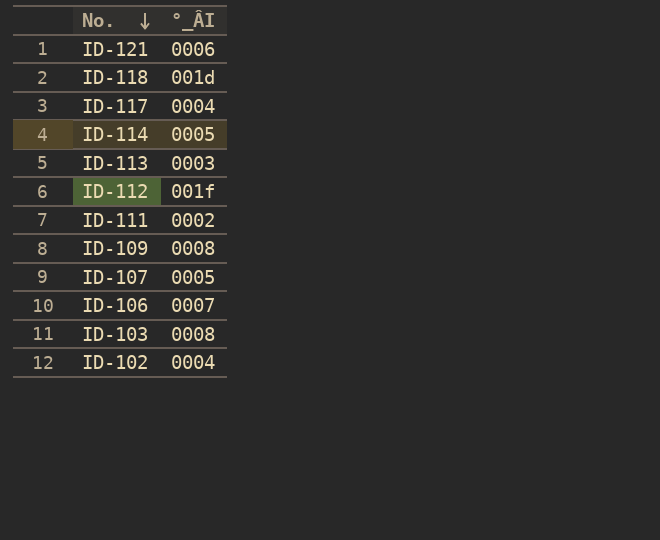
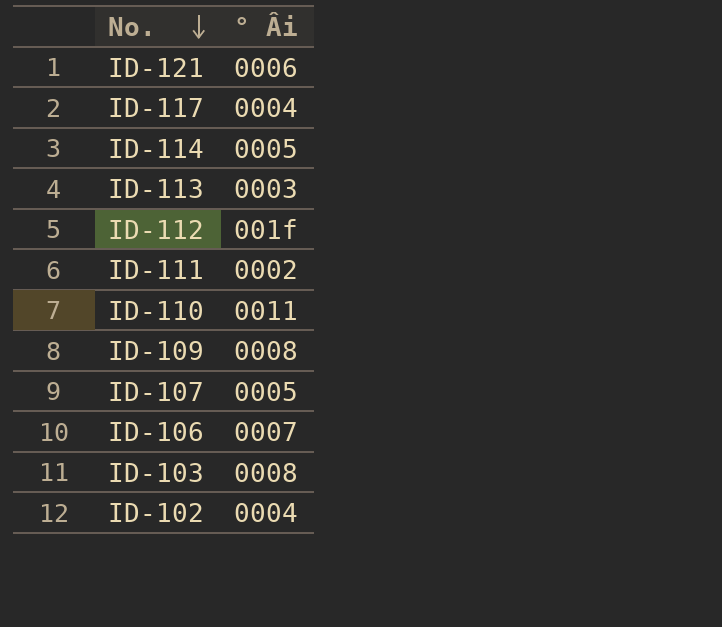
column name: °_ÂI -> ° Âi
row ID-118: 001d -> none
row ID-110: none -> 0011

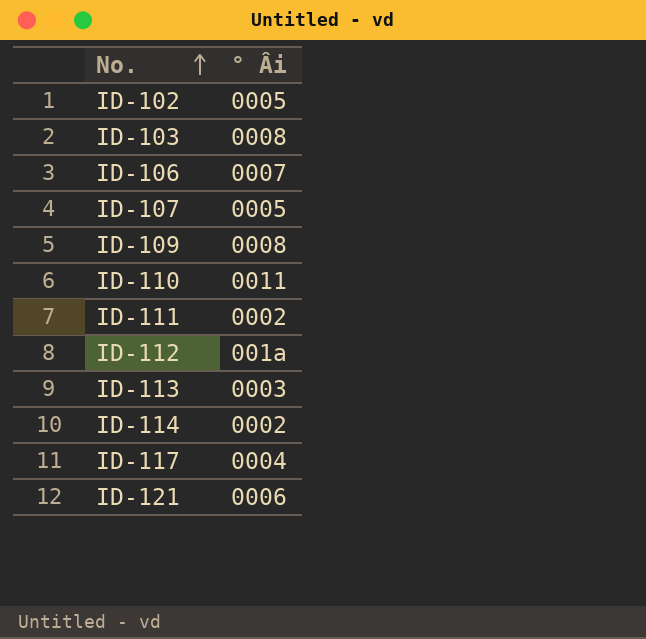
row order: No. descending -> No. ascending
ID-102 | ° Âi: 0004 -> 0005
ID-112 | ° Âi: 001f -> 001a
ID-114 | ° Âi: 0005 -> 0002

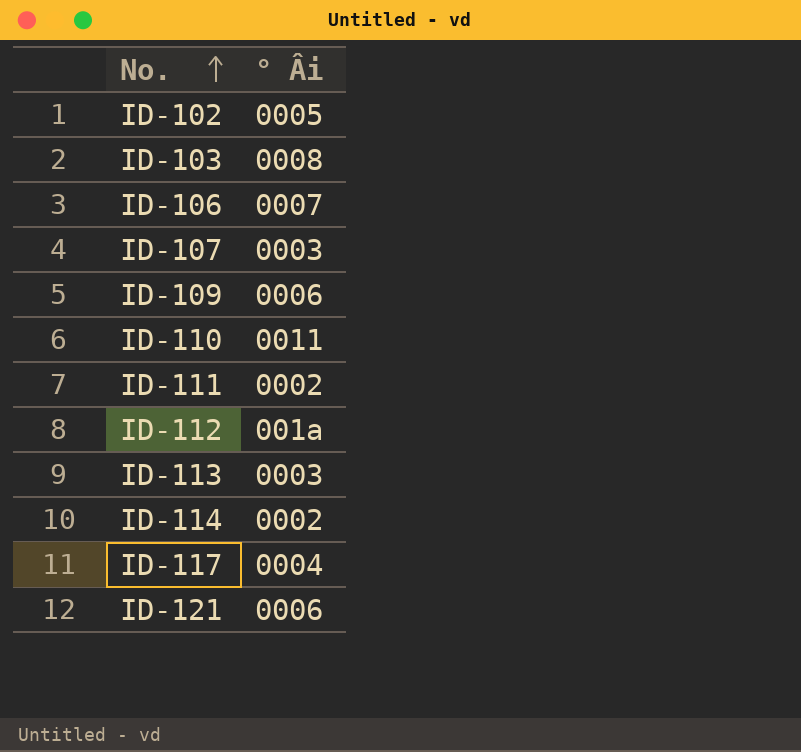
ID-107 | ° Âi: 0005 -> 0003
ID-109 | ° Âi: 0008 -> 0006

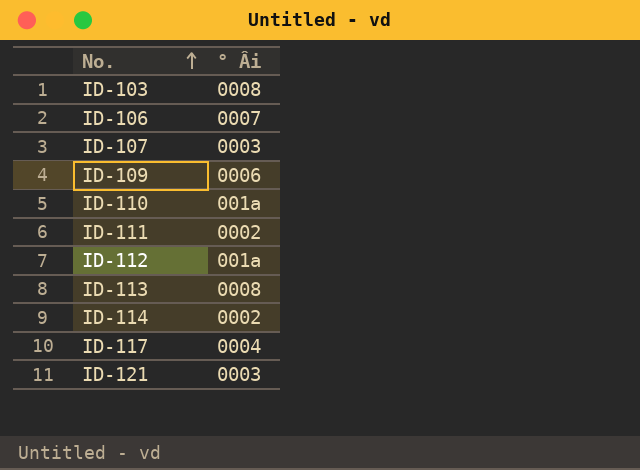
row ID-102: 0005 -> none
ID-110 | ° Âi: 0011 -> 001a
ID-113 | ° Âi: 0003 -> 0008
ID-121 | ° Âi: 0006 -> 0003

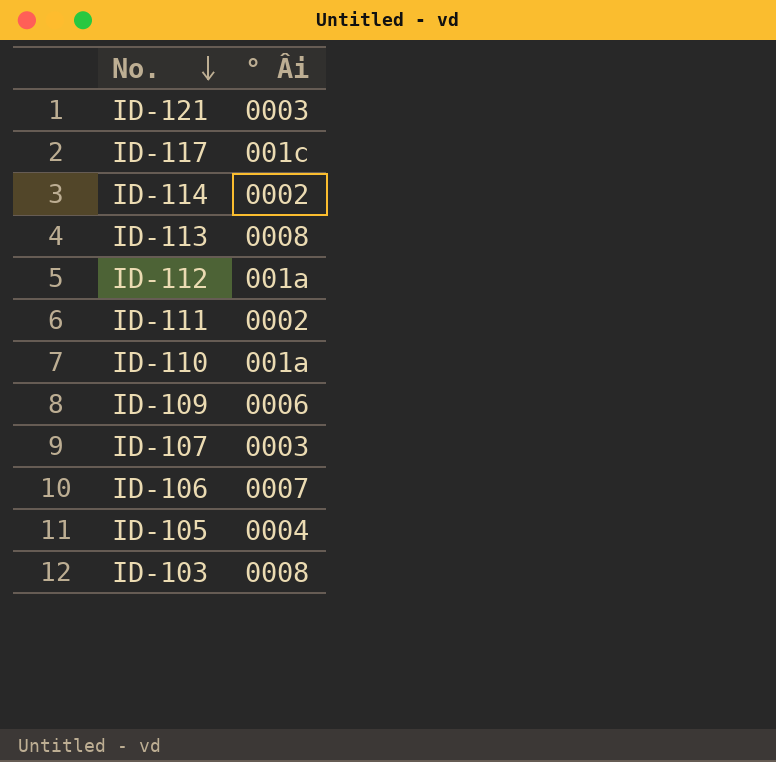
row order: No. ascending -> No. descending
ID-117 | ° Âi: 0004 -> 001c
row ID-105: none -> 0004

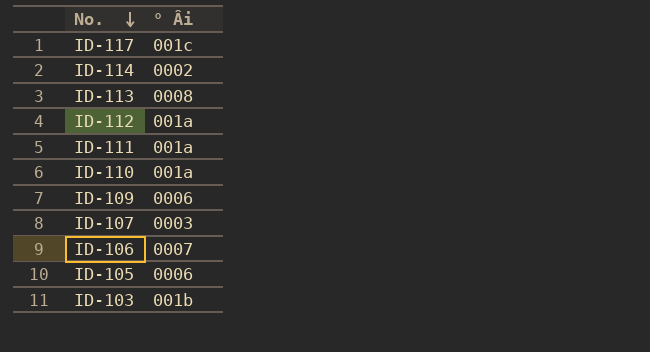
row ID-121: 0003 -> none
ID-111 | ° Âi: 0002 -> 001a
ID-105 | ° Âi: 0004 -> 0006
ID-103 | ° Âi: 0008 -> 001b

